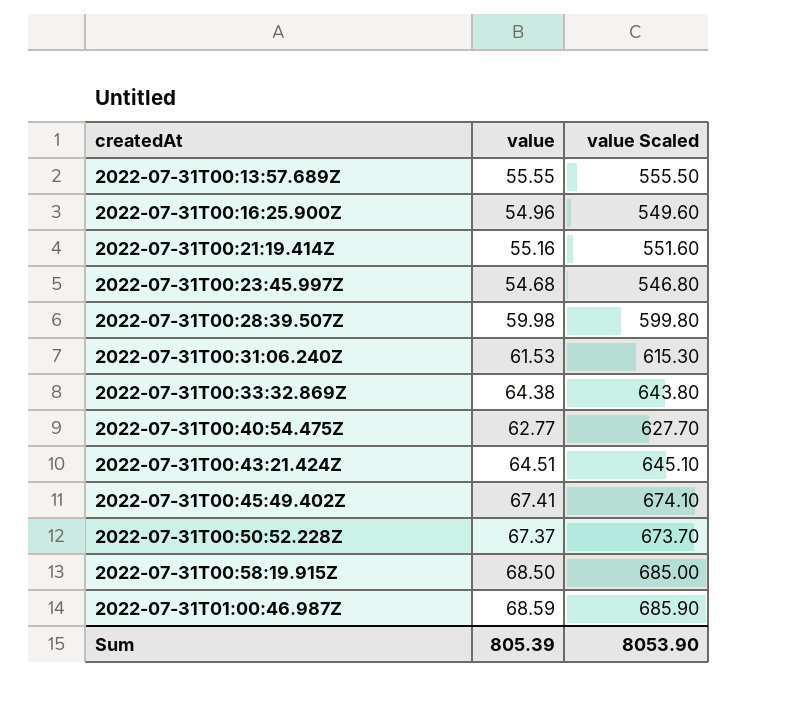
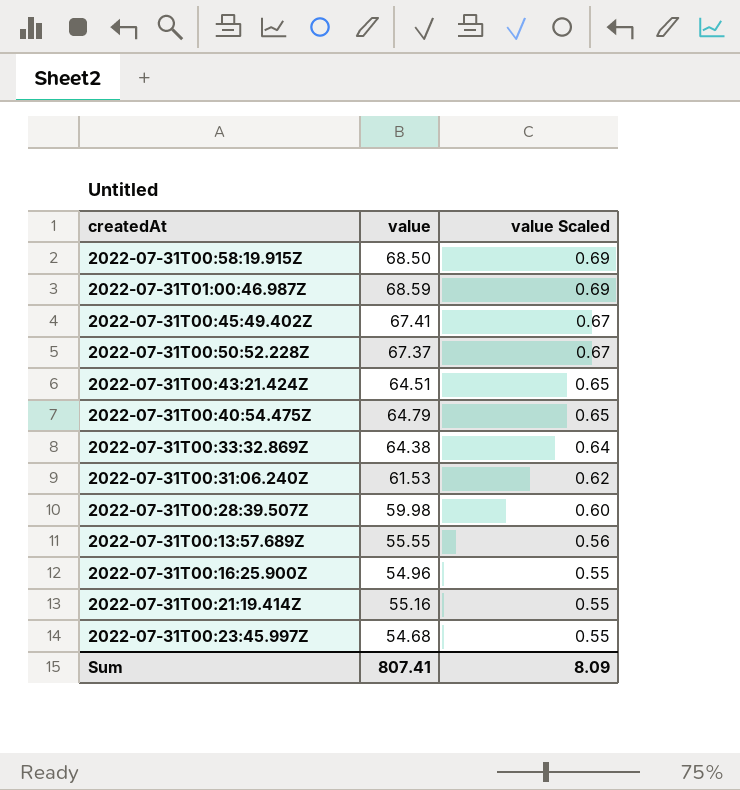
row order: createdAt ascending -> value Scaled descending
column value Scaled | formula: [value] * 10 -> [value] * 0.01
2022-07-31T00:40:54.475Z | value: 62.77 -> 64.79
Sum | value: 805.39 -> 807.41
Sum | value Scaled: 8053.90 -> 8.09

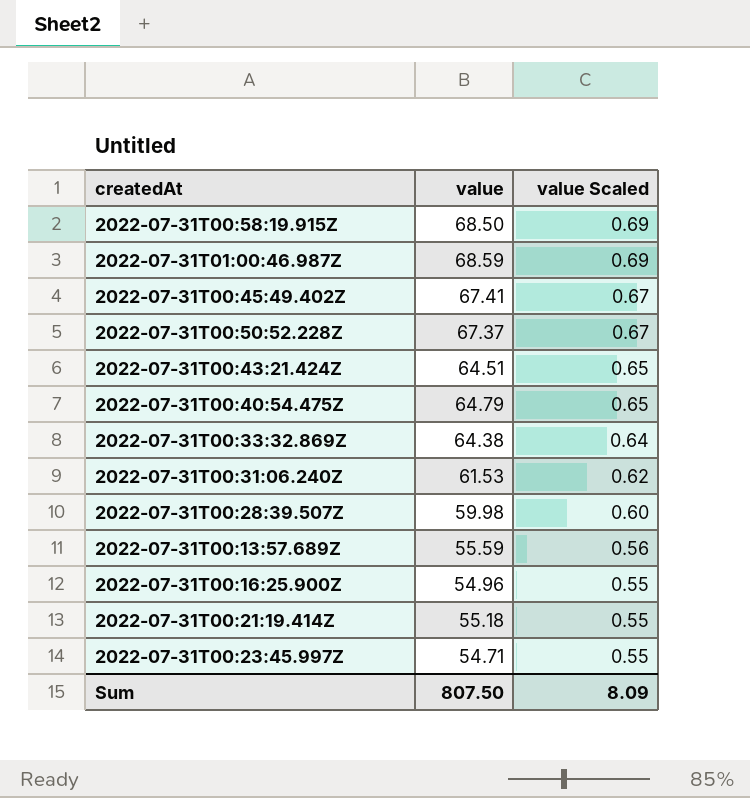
2022-07-31T00:13:57.689Z | value: 55.55 -> 55.59
2022-07-31T00:21:19.414Z | value: 55.16 -> 55.18
2022-07-31T00:23:45.997Z | value: 54.68 -> 54.71
Sum | value: 807.41 -> 807.50

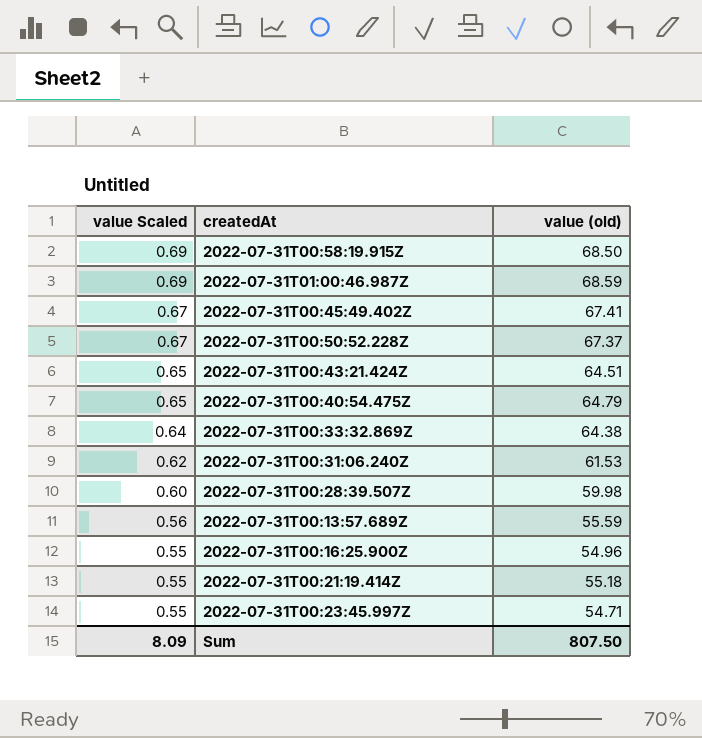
column value Scaled | position: 3 -> 1
column name: value -> value (old)

